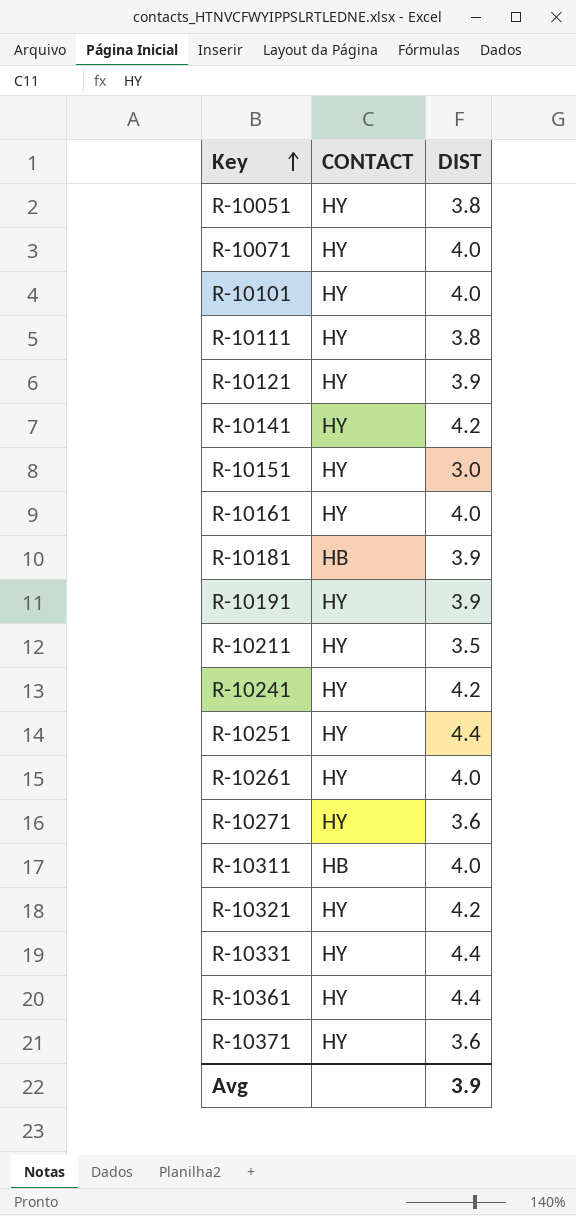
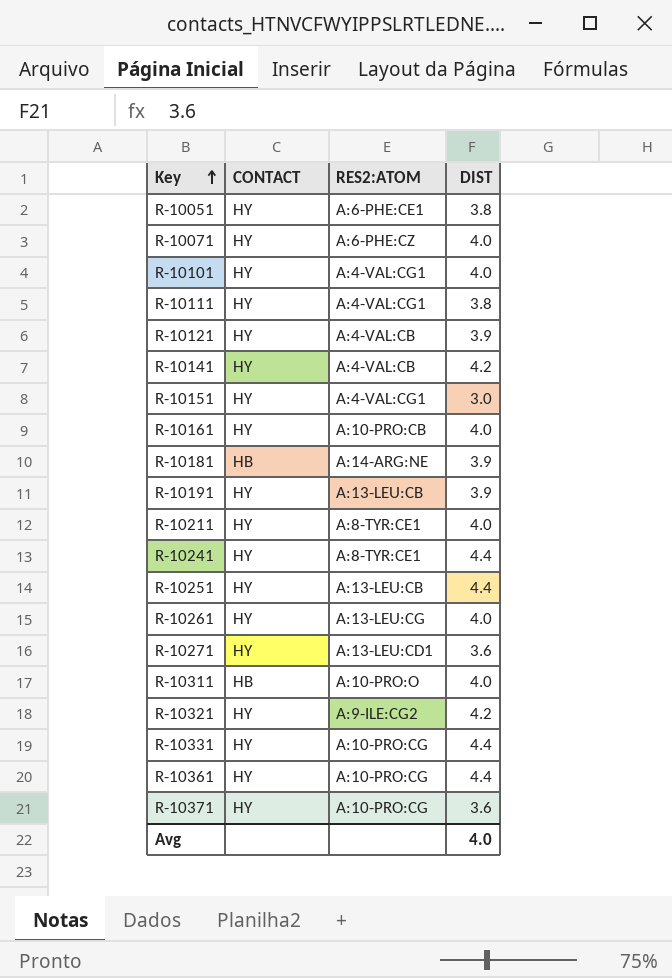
column RES2:ATOM | position: none -> 3
R-10211 | DIST: 3.5 -> 4.0
R-10241 | DIST: 4.2 -> 4.4
Avg | DIST: 3.9 -> 4.0

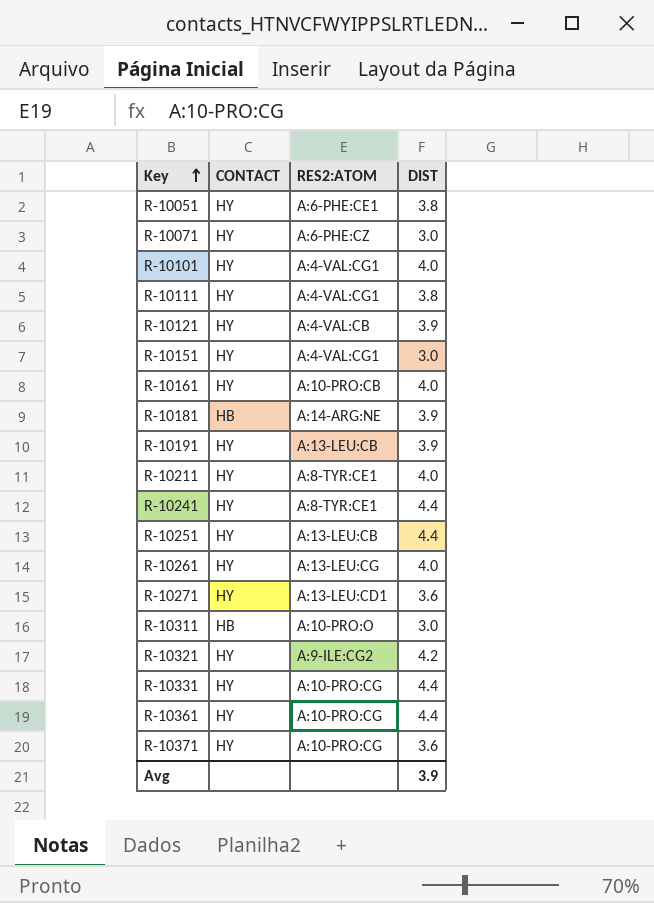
row R-10141: HY | A:4-VAL:CB | 4.2 -> none
R-10071 | DIST: 4.0 -> 3.0
R-10311 | DIST: 4.0 -> 3.0
Avg | DIST: 4.0 -> 3.9

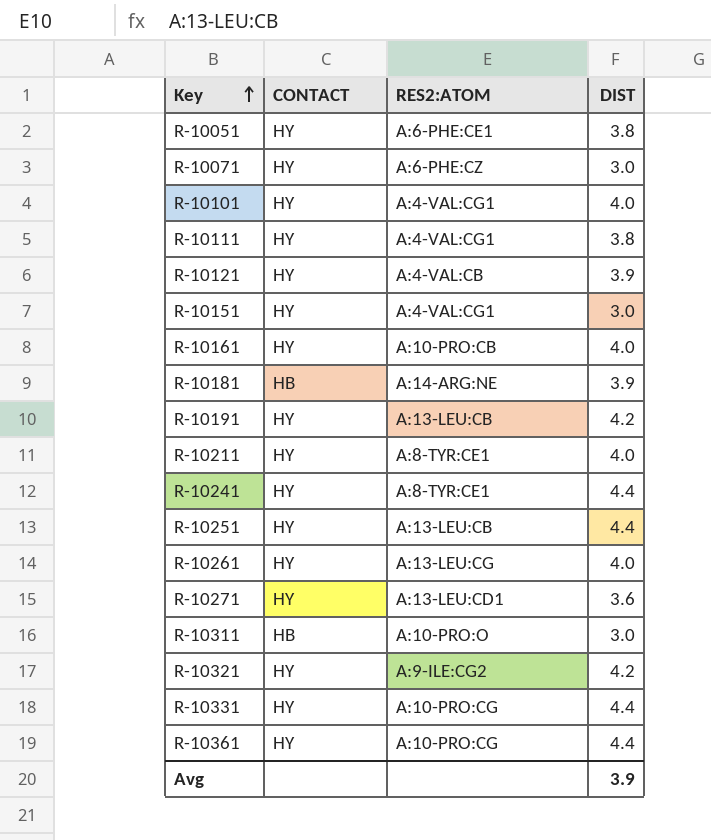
row R-10371: HY | A:10-PRO:CG | 3.6 -> none
R-10191 | DIST: 3.9 -> 4.2

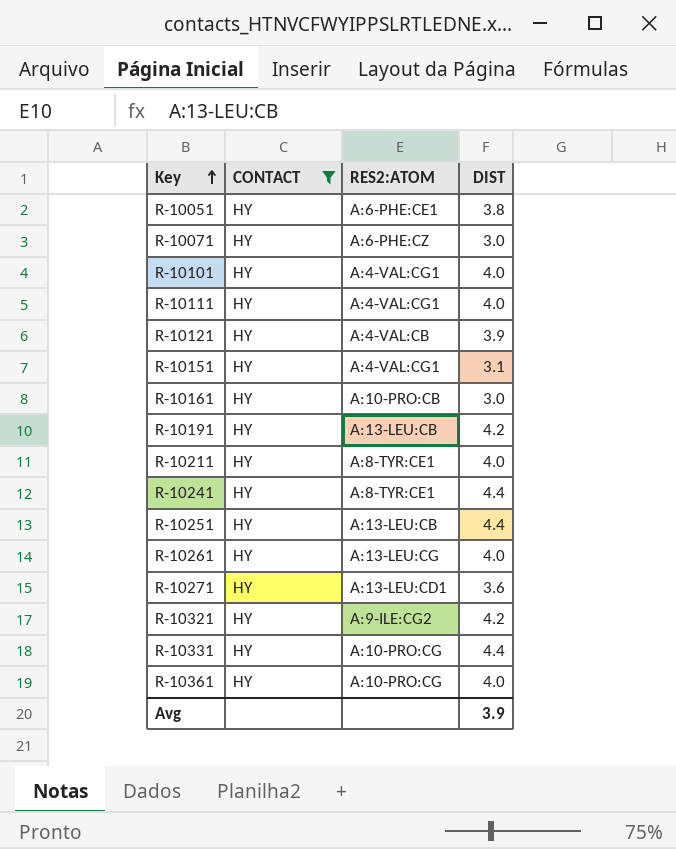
filter: none -> CONTACT = HY
R-10111 | DIST: 3.8 -> 4.0
R-10151 | DIST: 3.0 -> 3.1
R-10161 | DIST: 4.0 -> 3.0
R-10361 | DIST: 4.4 -> 4.0

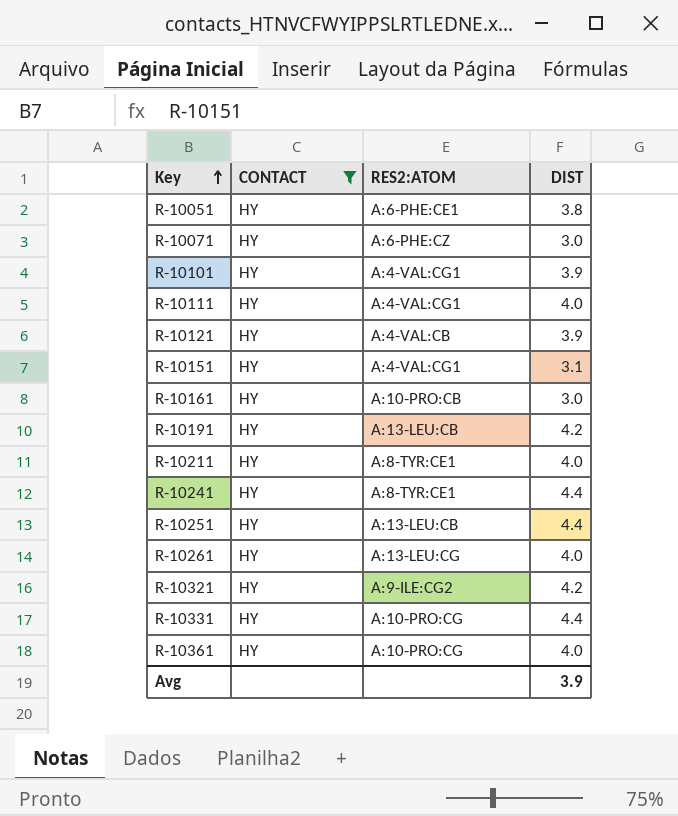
row R-10271: HY | A:13-LEU:CD1 | 3.6 -> none
R-10101 | DIST: 4.0 -> 3.9

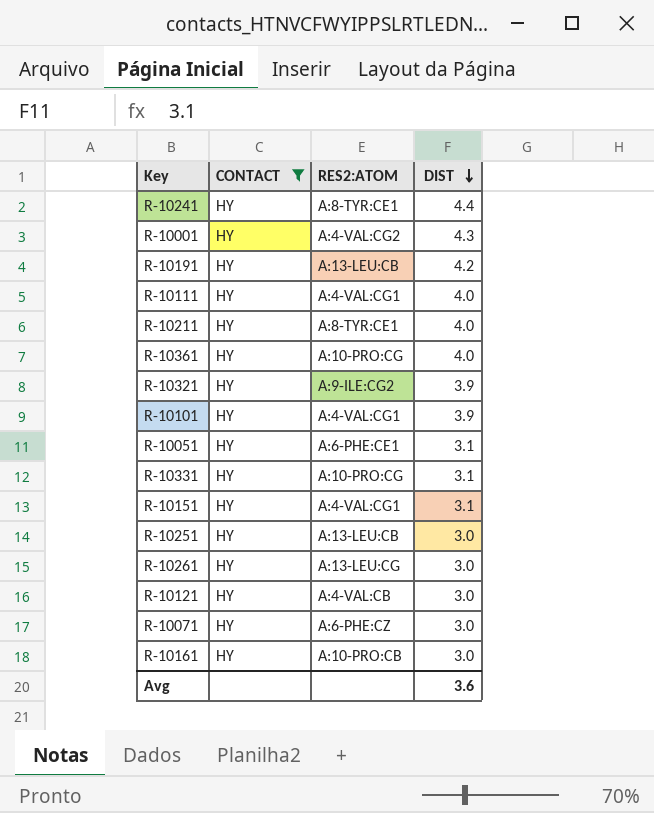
row order: Key ascending -> DIST descending
row R-10001: none -> HY | A:4-VAL:CG2 | 4.3
R-10321 | DIST: 4.2 -> 3.9
R-10051 | DIST: 3.8 -> 3.1
R-10331 | DIST: 4.4 -> 3.1
R-10251 | DIST: 4.4 -> 3.0
R-10261 | DIST: 4.0 -> 3.0
R-10121 | DIST: 3.9 -> 3.0
Avg | DIST: 3.9 -> 3.6

